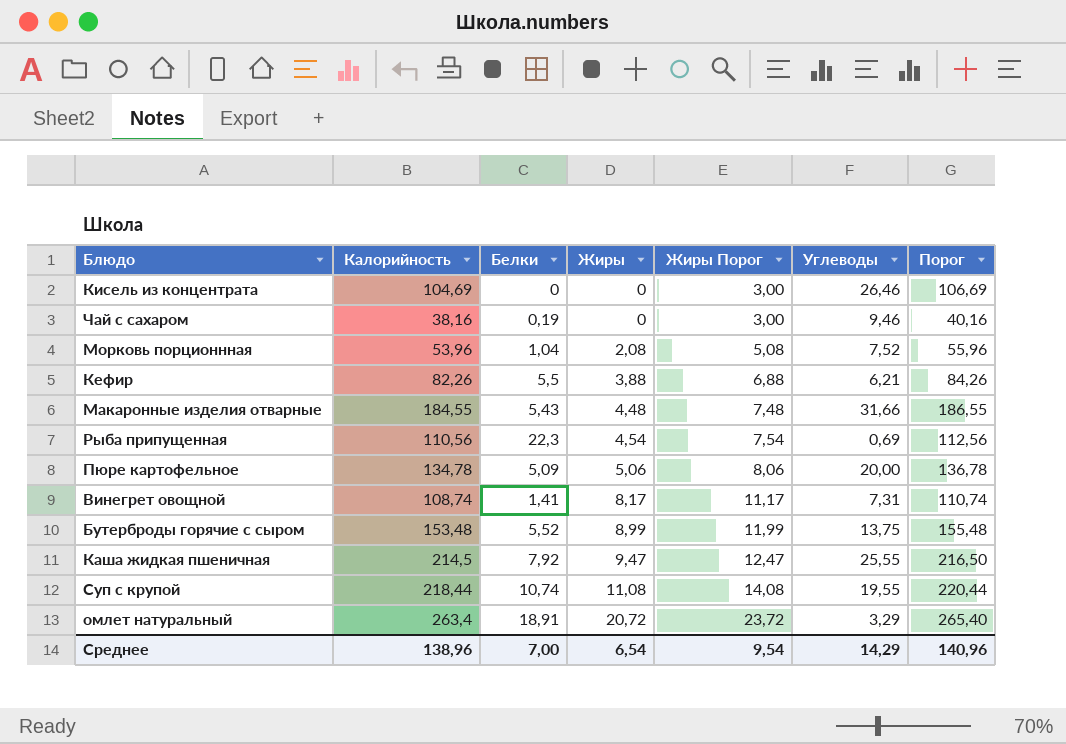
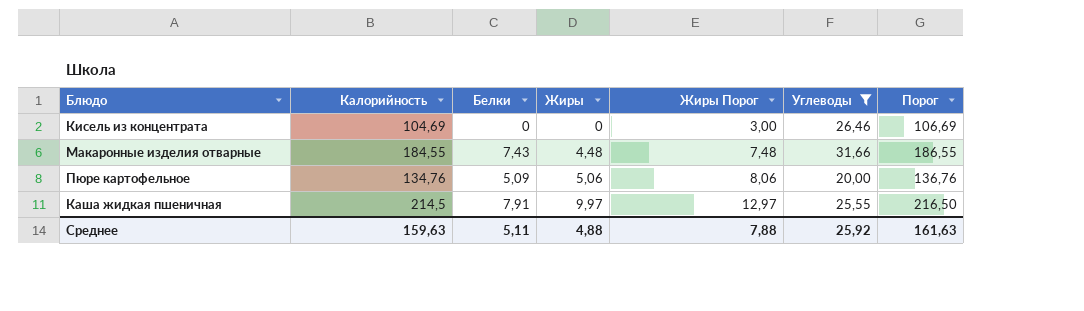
filter: none -> Углеводы >= 20,00
Макаронные изделия отварные | Белки: 5,43 -> 7,43
Пюре картофельное | Калорийность: 134,78 -> 134,76
Пюре картофельное | Порог: 136,78 -> 136,76
Каша жидкая пшеничная | Белки: 7,92 -> 7,91
Каша жидкая пшеничная | Жиры: 9,47 -> 9,97
Каша жидкая пшеничная | Жиры Порог: 12,47 -> 12,97
Среднее | Калорийность: 138,96 -> 159,63
Среднее | Белки: 7,00 -> 5,11
Среднее | Жиры: 6,54 -> 4,88
Среднее | Жиры Порог: 9,54 -> 7,88
Среднее | Углеводы: 14,29 -> 25,92
Среднее | Порог: 140,96 -> 161,63

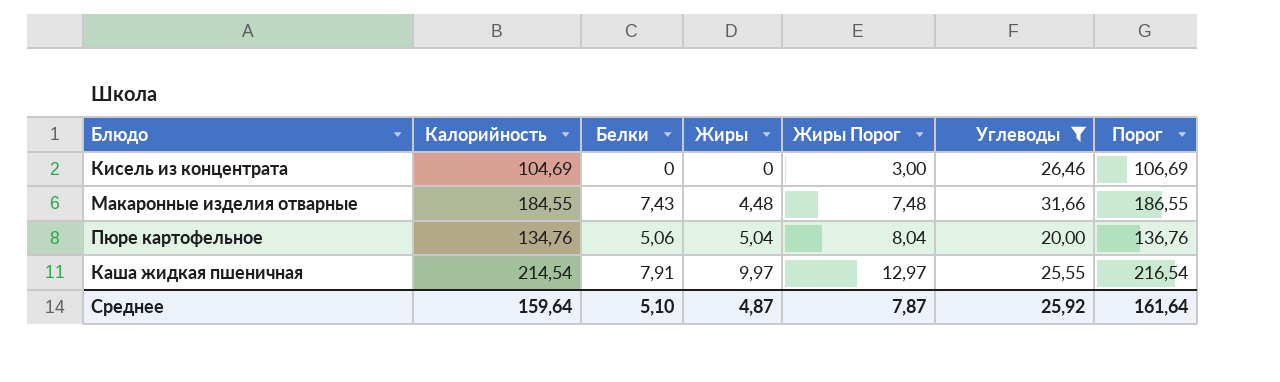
Пюре картофельное | Белки: 5,09 -> 5,06
Пюре картофельное | Жиры: 5,06 -> 5,04
Пюре картофельное | Жиры Порог: 8,06 -> 8,04
Каша жидкая пшеничная | Калорийность: 214,5 -> 214,54
Каша жидкая пшеничная | Порог: 216,50 -> 216,54
Среднее | Калорийность: 159,63 -> 159,64
Среднее | Белки: 5,11 -> 5,10
Среднее | Жиры: 4,88 -> 4,87
Среднее | Жиры Порог: 7,88 -> 7,87
Среднее | Порог: 161,63 -> 161,64

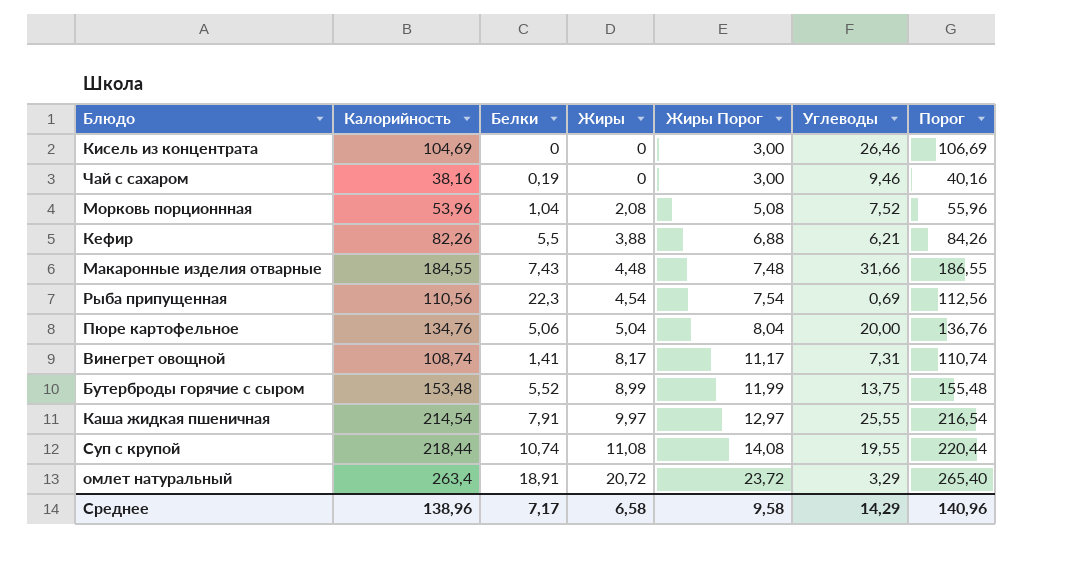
filter: Углеводы >= 20,00 -> none
Среднее | Калорийность: 159,64 -> 138,96
Среднее | Белки: 5,10 -> 7,17
Среднее | Жиры: 4,87 -> 6,58
Среднее | Жиры Порог: 7,87 -> 9,58
Среднее | Углеводы: 25,92 -> 14,29
Среднее | Порог: 161,64 -> 140,96

